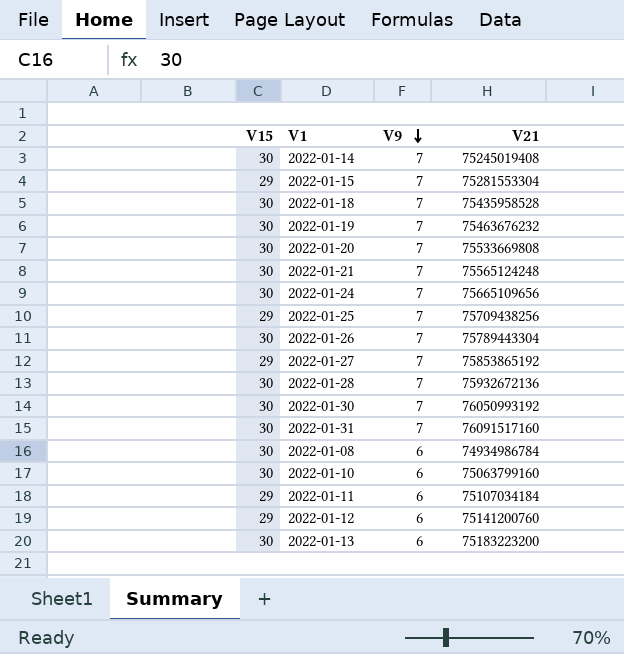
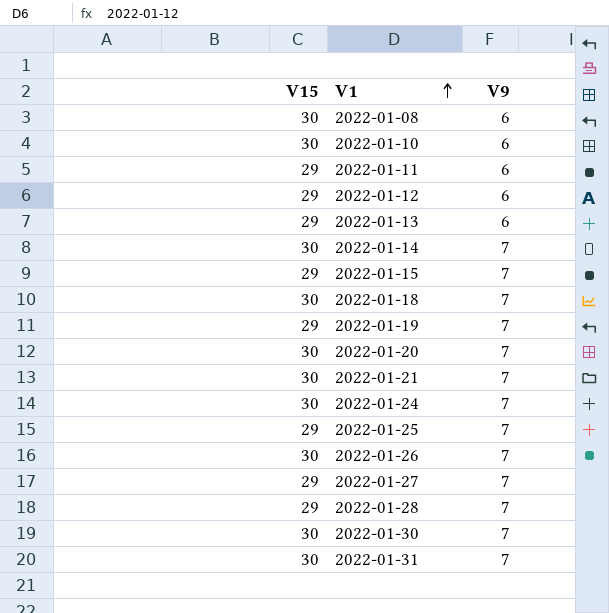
row order: V9 descending -> V1 ascending
column V21 | position: 4 -> none
2022-01-13 | V15: 30 -> 29
2022-01-19 | V15: 30 -> 29
2022-01-28 | V15: 30 -> 29

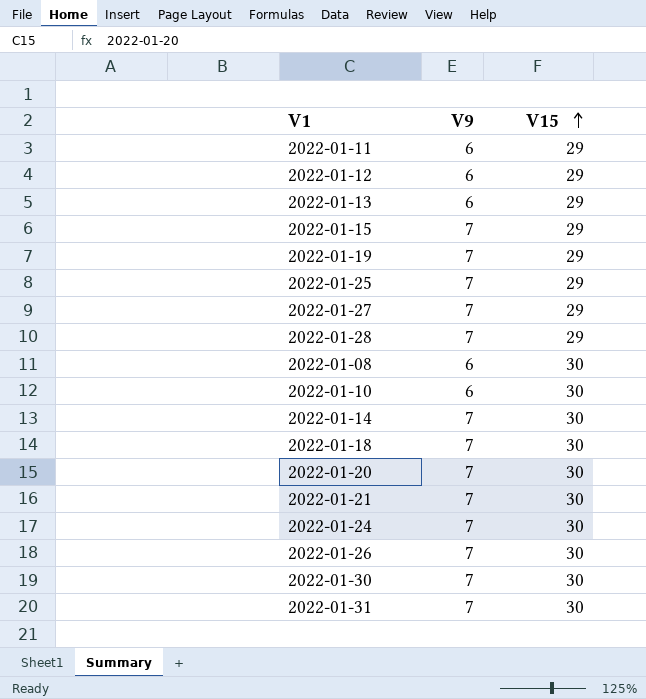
row order: V1 ascending -> V15 ascending
column V15 | position: 1 -> 3

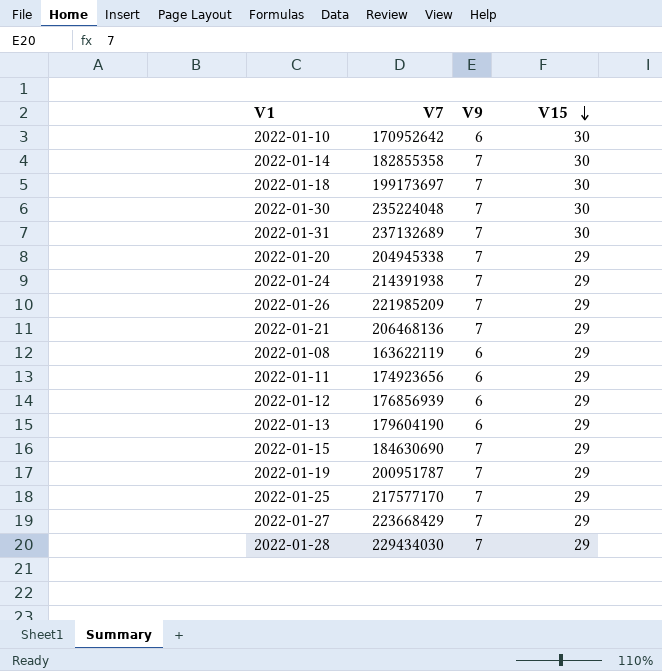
row order: V15 ascending -> V15 descending
column V7 | position: none -> 2
2022-01-20 | V15: 30 -> 29
2022-01-24 | V15: 30 -> 29
2022-01-26 | V15: 30 -> 29
2022-01-21 | V15: 30 -> 29
2022-01-08 | V15: 30 -> 29

